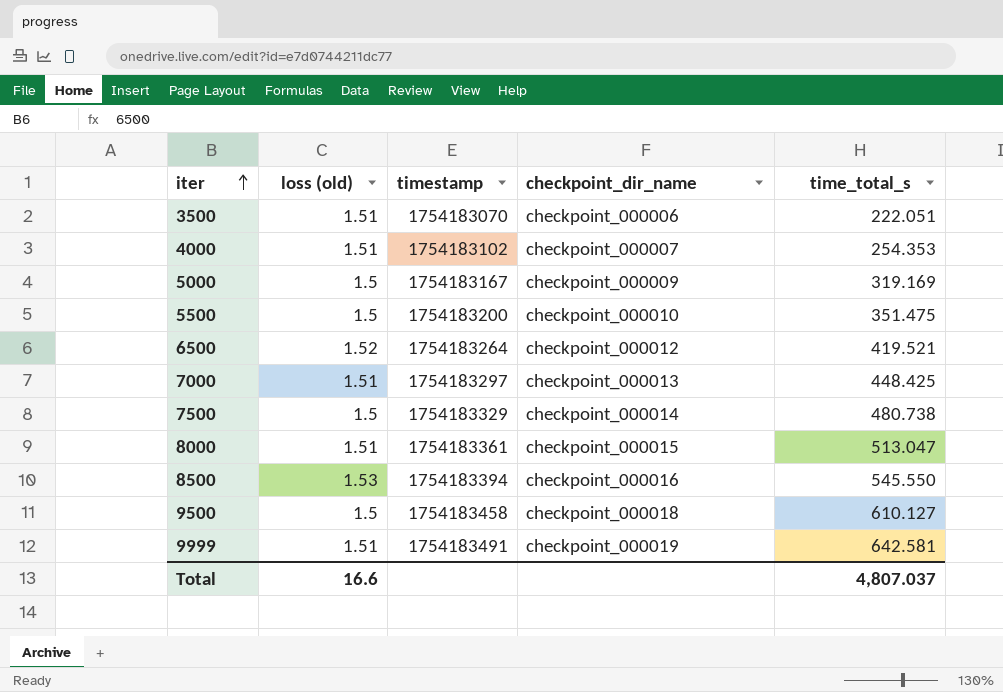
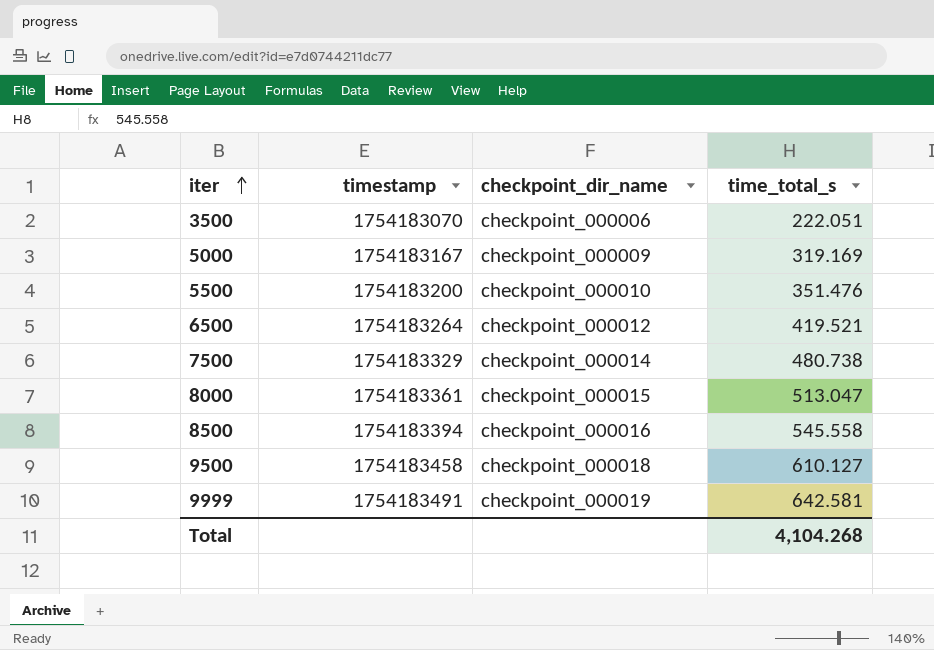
column loss (old) | position: 2 -> none
row 4000: 1.51 | 1754183102 | checkpoint_000007 | 254.353 -> none
row 7000: 1.51 | 1754183297 | checkpoint_000013 | 448.425 -> none
5500 | time_total_s: 351.475 -> 351.476
8500 | time_total_s: 545.550 -> 545.558
Total | time_total_s: 4,807.037 -> 4,104.268

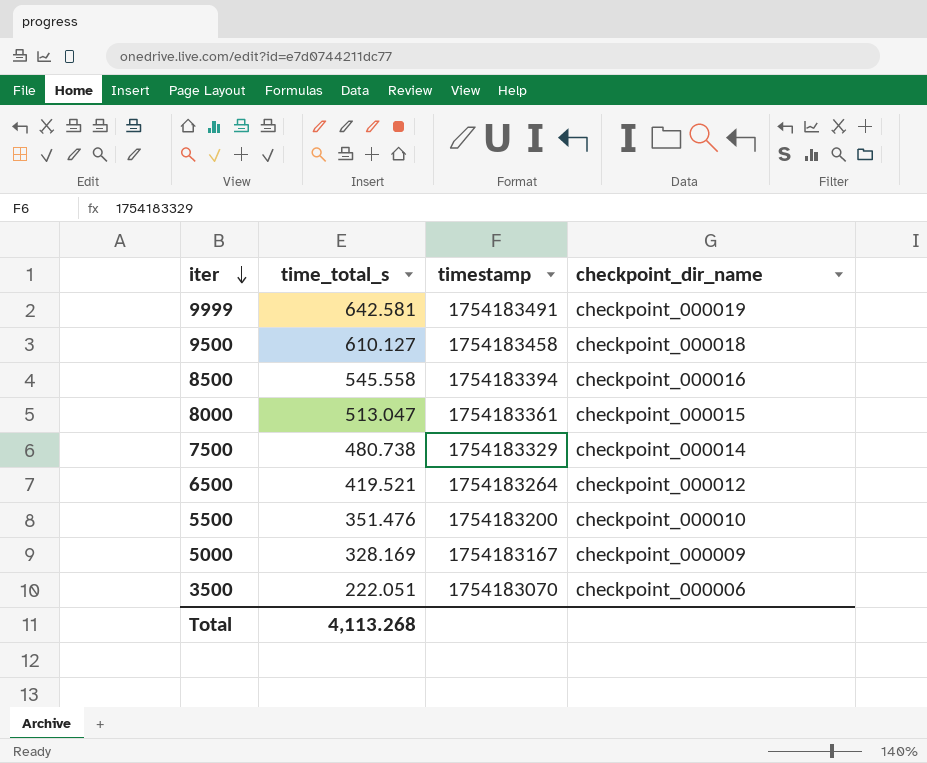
row order: iter ascending -> iter descending
column time_total_s | position: 4 -> 2
5000 | time_total_s: 319.169 -> 328.169
Total | time_total_s: 4,104.268 -> 4,113.268

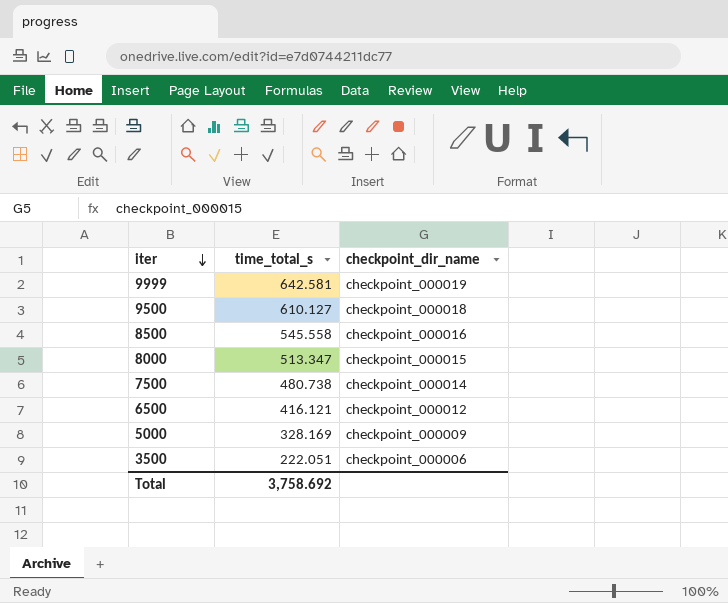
column timestamp | position: 3 -> none
row 5500: 351.476 | 1754183200 | checkpoint_000010 -> none
8000 | time_total_s: 513.047 -> 513.347
6500 | time_total_s: 419.521 -> 416.121
Total | time_total_s: 4,113.268 -> 3,758.692

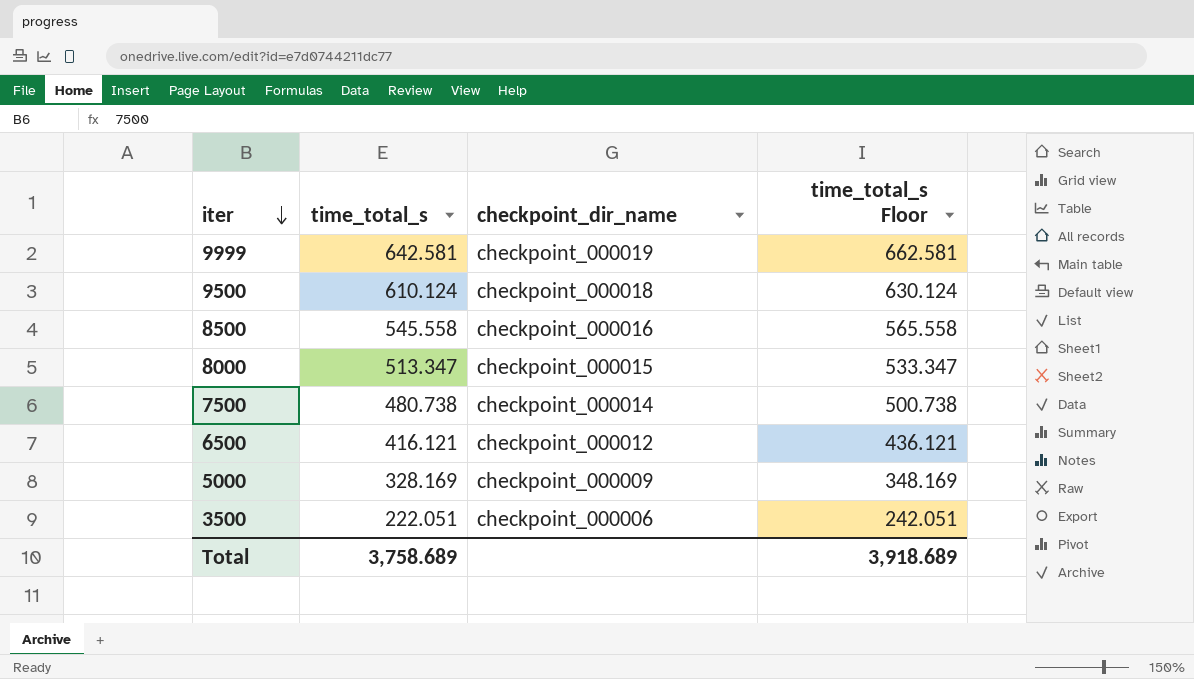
column time_total_s Floor | formula: none -> [time_total_s] + 20
9500 | time_total_s: 610.127 -> 610.124
Total | time_total_s: 3,758.692 -> 3,758.689

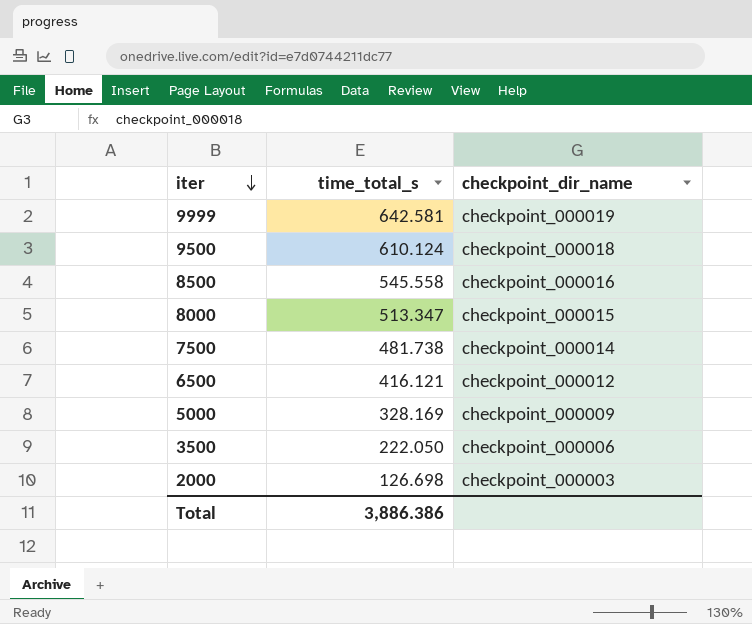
column time_total_s Floor | formula: [time_total_s] + 20 -> none
7500 | time_total_s: 480.738 -> 481.738
3500 | time_total_s: 222.051 -> 222.050
row 2000: none -> 126.698 | checkpoint_000003
Total | time_total_s: 3,758.689 -> 3,886.386

